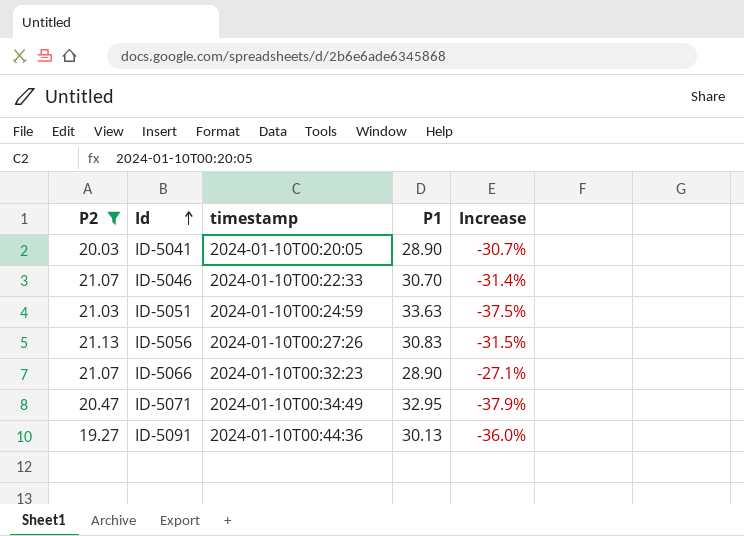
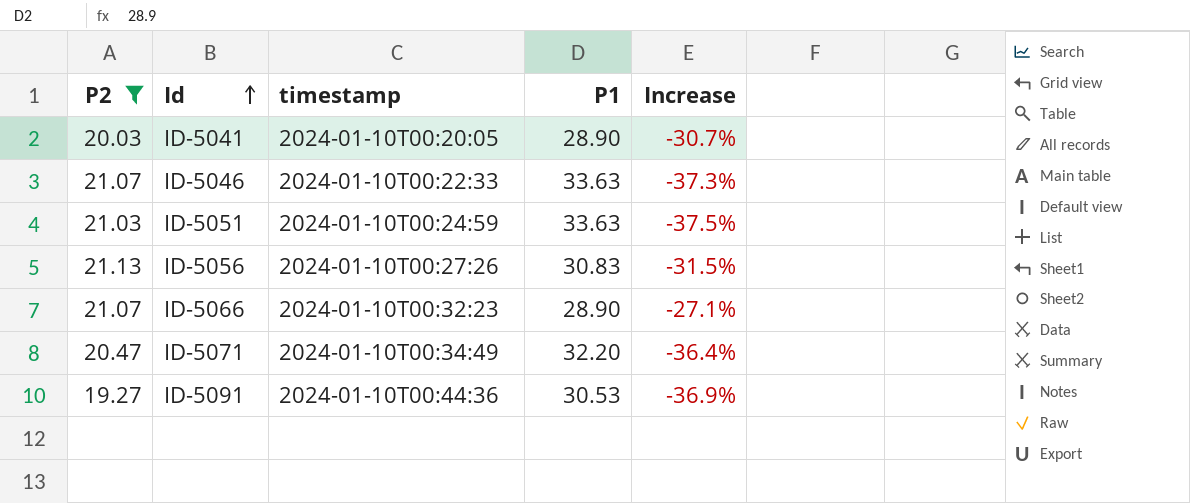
ID-5046 | P1: 30.70 -> 33.63
ID-5046 | Increase: -31.4% -> -37.3%
ID-5071 | P1: 32.95 -> 32.20
ID-5071 | Increase: -37.9% -> -36.4%
ID-5091 | P1: 30.13 -> 30.53
ID-5091 | Increase: -36.0% -> -36.9%

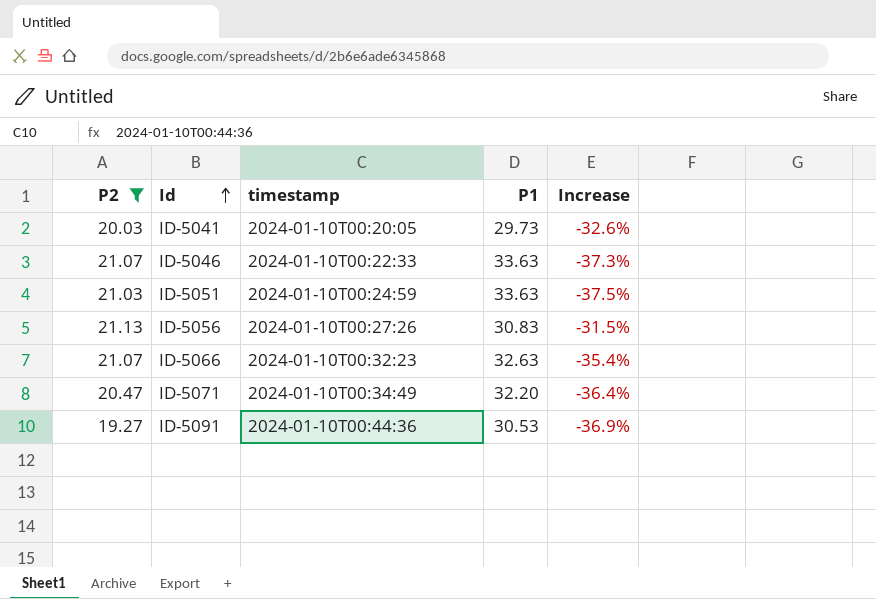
ID-5041 | P1: 28.90 -> 29.73
ID-5041 | Increase: -30.7% -> -32.6%
ID-5066 | P1: 28.90 -> 32.63
ID-5066 | Increase: -27.1% -> -35.4%

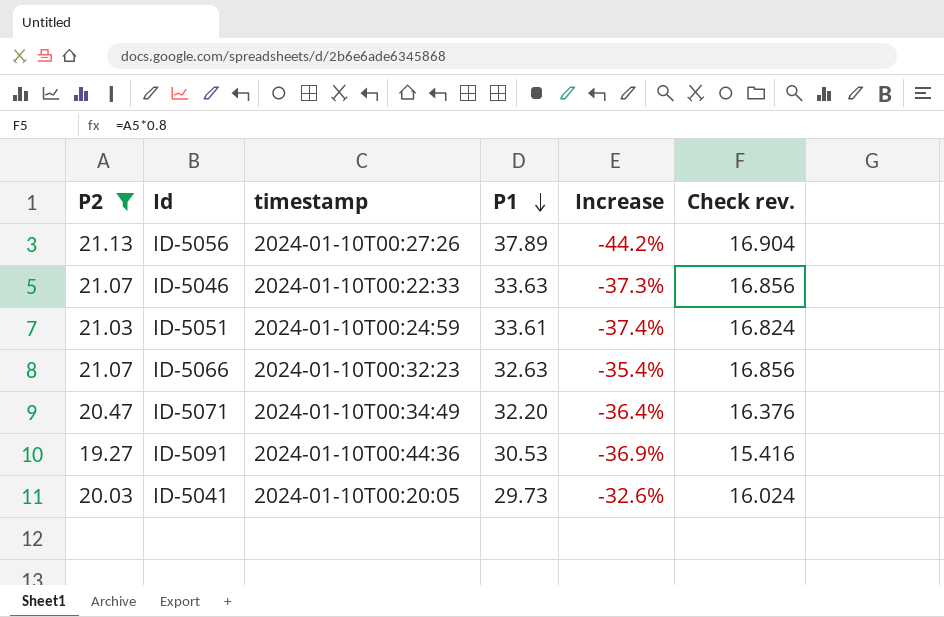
row order: Id ascending -> P1 descending
column Check rev. | formula: none -> [P2] * 0.8
ID-5056 | P1: 30.83 -> 37.89
ID-5056 | Increase: -31.5% -> -44.2%
ID-5051 | P1: 33.63 -> 33.61
ID-5051 | Increase: -37.5% -> -37.4%

